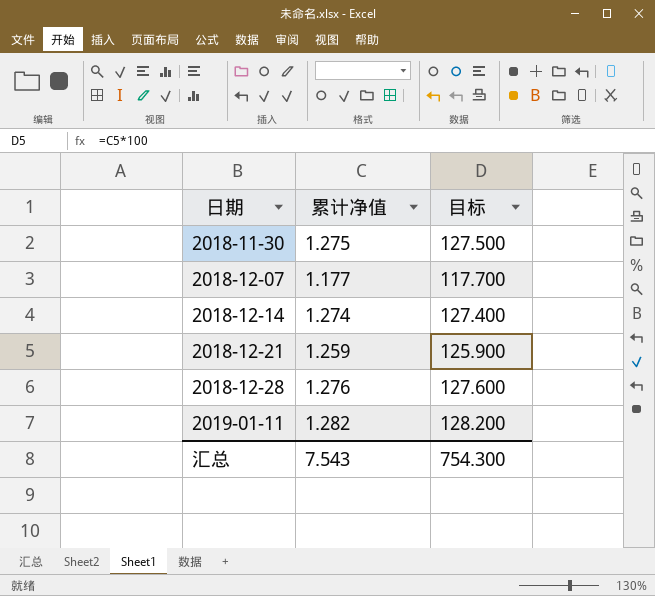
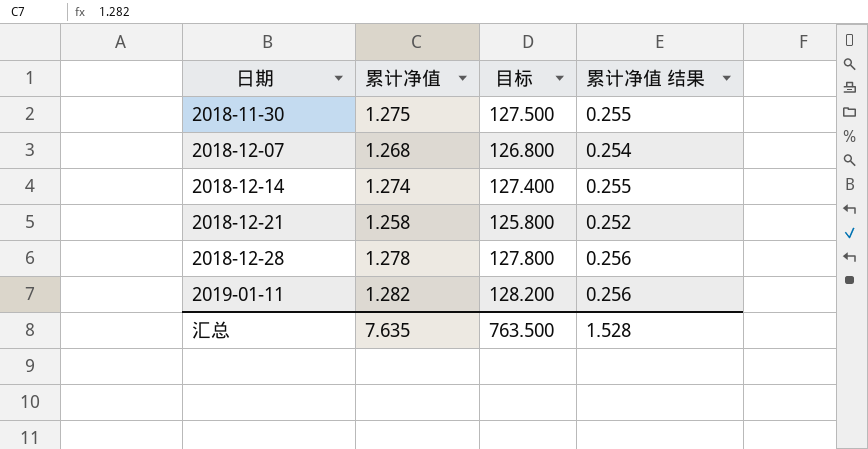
column 累计净值 结果 | formula: none -> [累计净值] * 0.2
2018-12-07 | 累计净值: 1.177 -> 1.268
2018-12-07 | 目标: 117.700 -> 126.800
2018-12-21 | 累计净值: 1.259 -> 1.258
2018-12-21 | 目标: 125.900 -> 125.800
2018-12-28 | 累计净值: 1.276 -> 1.278
2018-12-28 | 目标: 127.600 -> 127.800
汇总 | 累计净值: 7.543 -> 7.635
汇总 | 目标: 754.300 -> 763.500

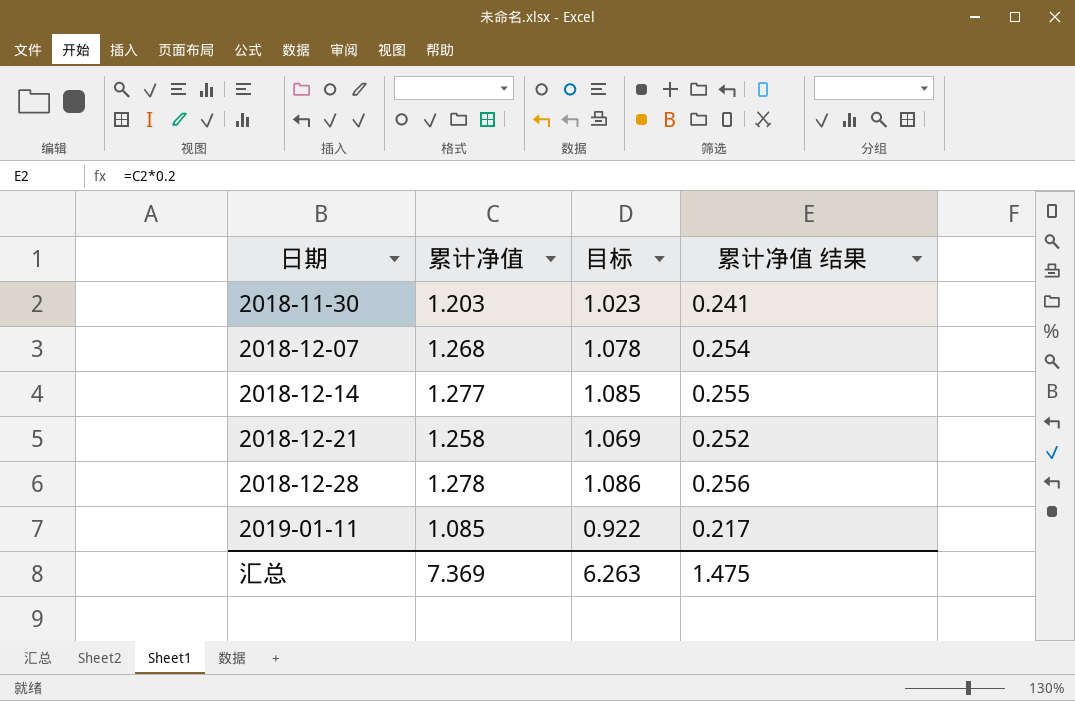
column 目标 | formula: [累计净值] * 100 -> [累计净值] * 0.85
2018-11-30 | 累计净值: 1.275 -> 1.203
2018-11-30 | 累计净值 结果: 0.255 -> 0.241
2018-12-14 | 累计净值: 1.274 -> 1.277
2019-01-11 | 累计净值: 1.282 -> 1.085
2019-01-11 | 累计净值 结果: 0.256 -> 0.217
汇总 | 累计净值: 7.635 -> 7.369
汇总 | 目标: 763.500 -> 6.263
汇总 | 累计净值 结果: 1.528 -> 1.475

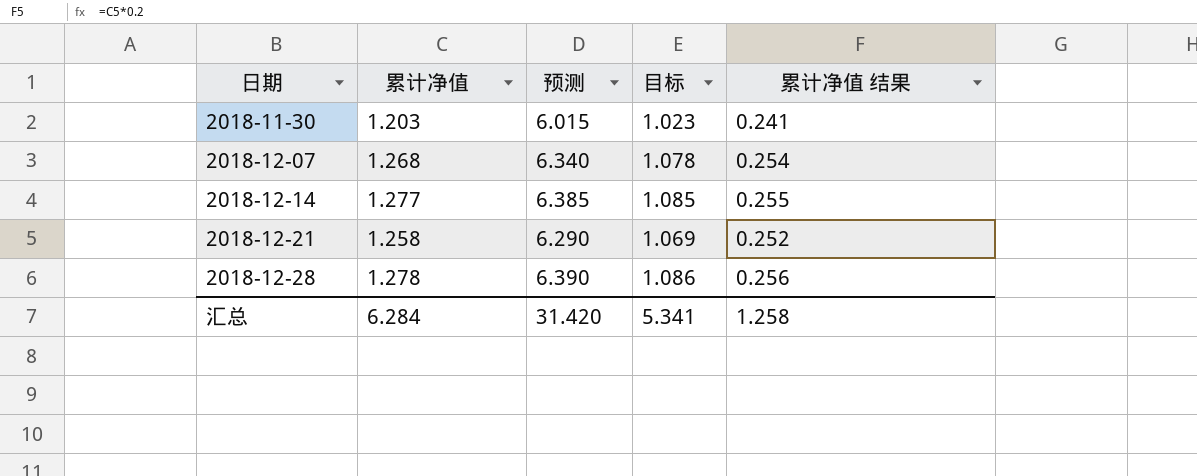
column 预测 | formula: none -> [累计净值] * 5
row 2019-01-11: 1.085 | 0.922 | 0.217 -> none
汇总 | 累计净值: 7.369 -> 6.284
汇总 | 目标: 6.263 -> 5.341
汇总 | 累计净值 结果: 1.475 -> 1.258

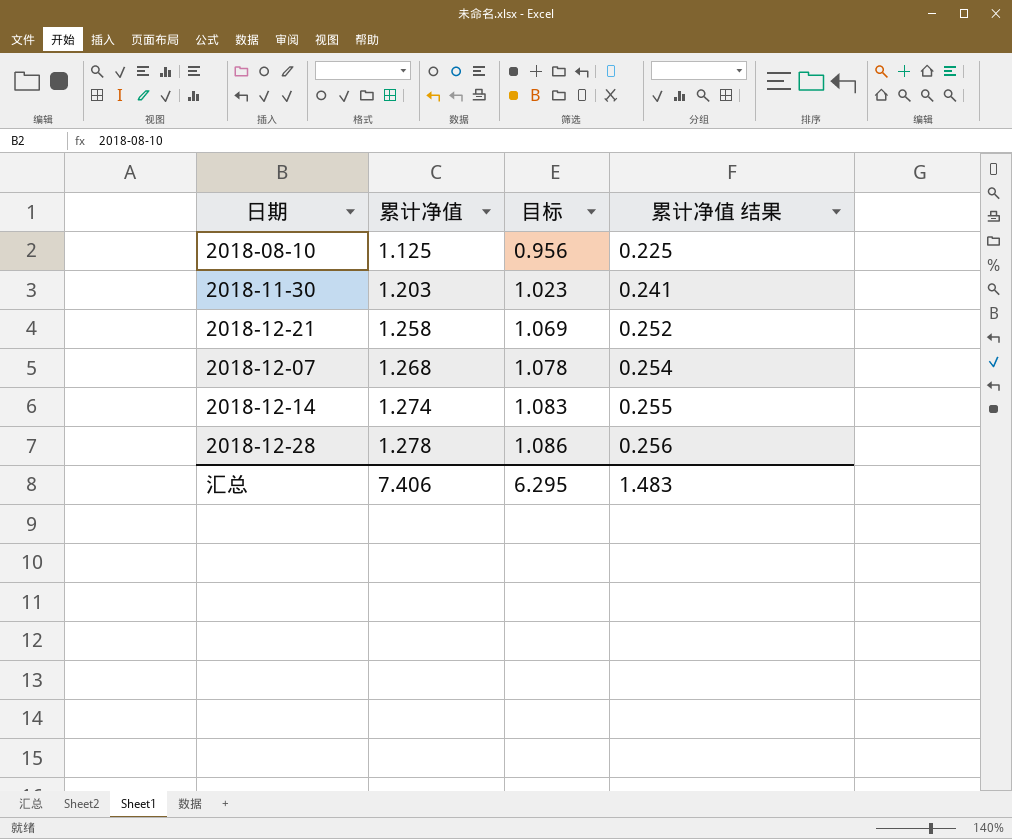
row order: 日期 ascending -> 累计净值 ascending
column 预测 | formula: [累计净值] * 5 -> none
row 2018-08-10: none -> 1.125 | 0.956 | 0.225
2018-12-14 | 累计净值: 1.277 -> 1.274
2018-12-14 | 目标: 1.085 -> 1.083
汇总 | 累计净值: 6.284 -> 7.406
汇总 | 目标: 5.341 -> 6.295
汇总 | 累计净值 结果: 1.258 -> 1.483

